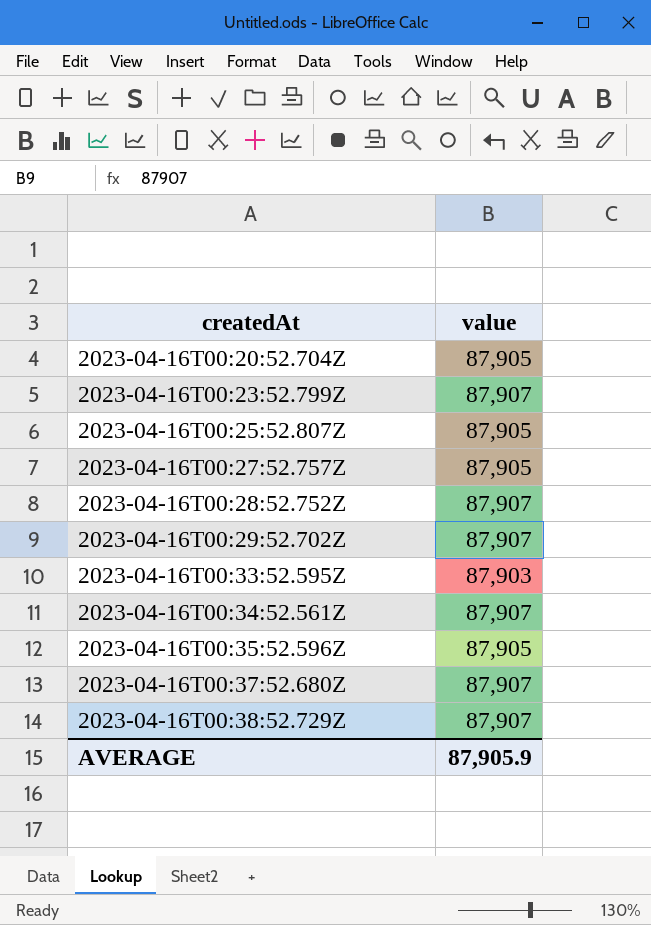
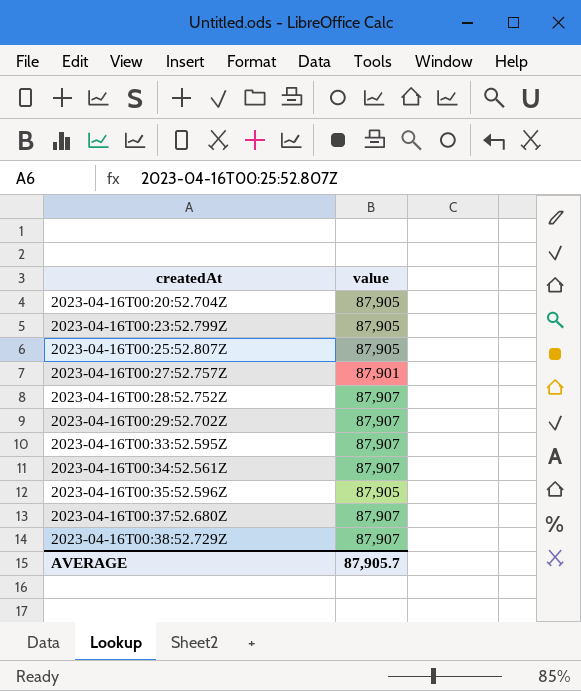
2023-04-16T00:23:52.799Z | value: 87,907 -> 87,905
2023-04-16T00:27:52.757Z | value: 87,905 -> 87,901
2023-04-16T00:33:52.595Z | value: 87,903 -> 87,907
AVERAGE | value: 87,905.9 -> 87,905.7

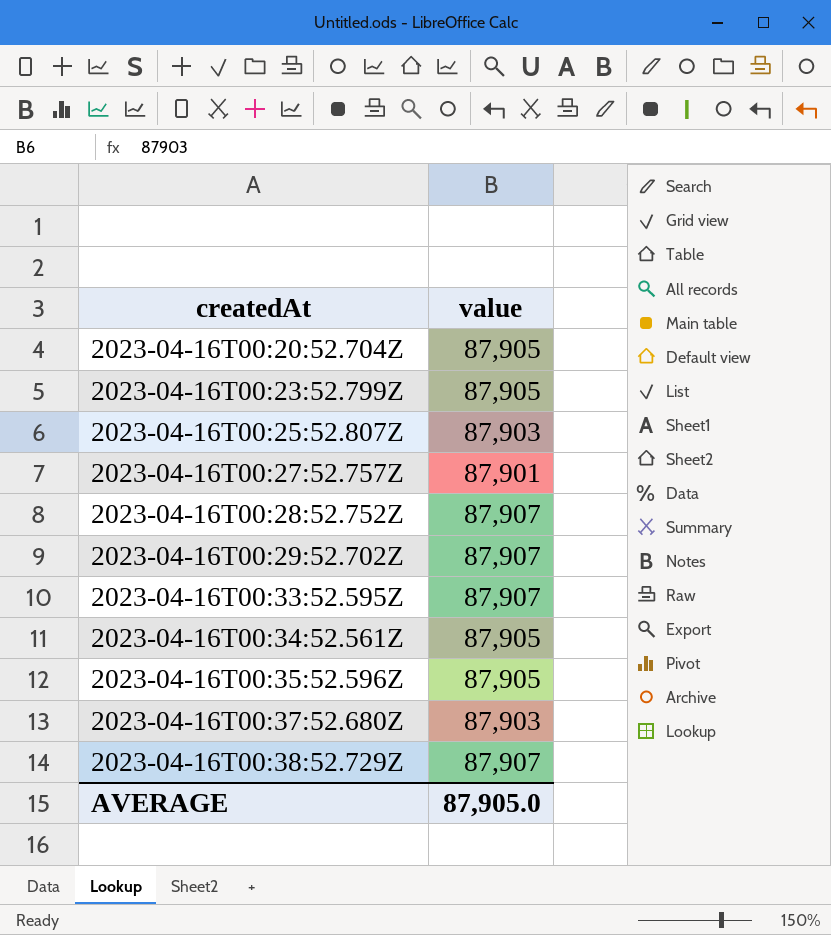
2023-04-16T00:25:52.807Z | value: 87,905 -> 87,903
2023-04-16T00:34:52.561Z | value: 87,907 -> 87,905
2023-04-16T00:37:52.680Z | value: 87,907 -> 87,903
AVERAGE | value: 87,905.7 -> 87,905.0

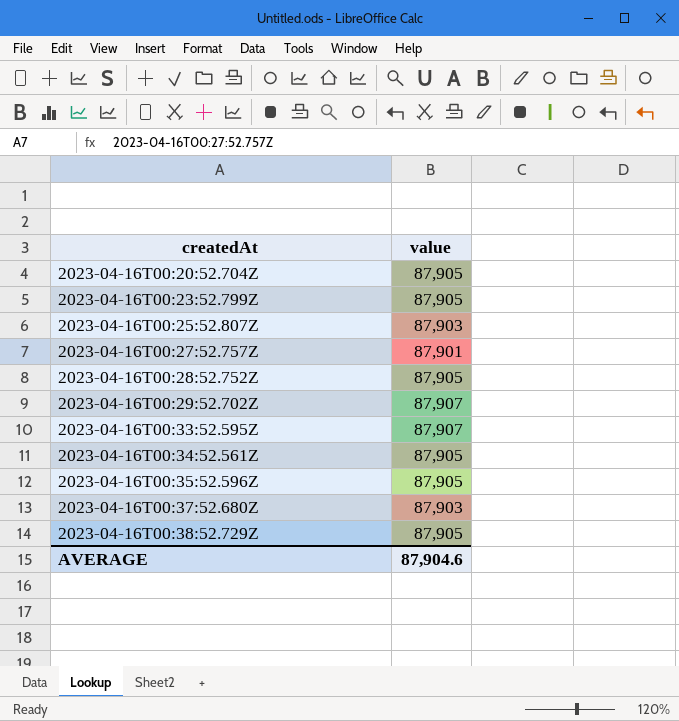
2023-04-16T00:28:52.752Z | value: 87,907 -> 87,905
2023-04-16T00:38:52.729Z | value: 87,907 -> 87,905
AVERAGE | value: 87,905.0 -> 87,904.6

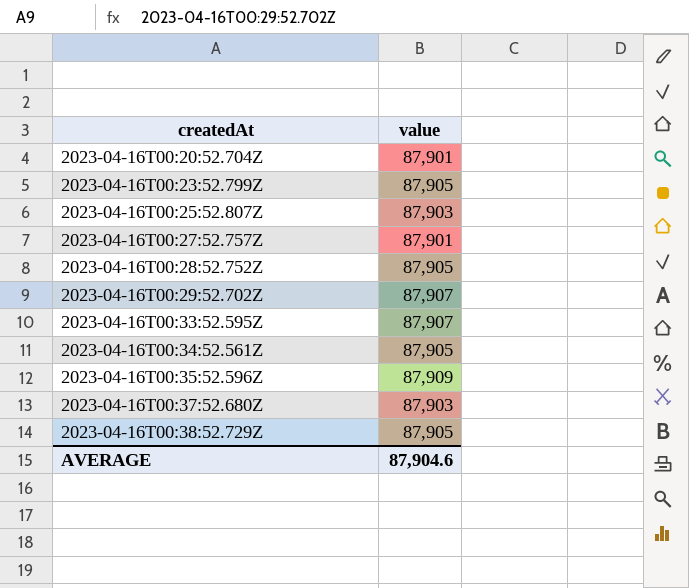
2023-04-16T00:20:52.704Z | value: 87,905 -> 87,901
2023-04-16T00:35:52.596Z | value: 87,905 -> 87,909

